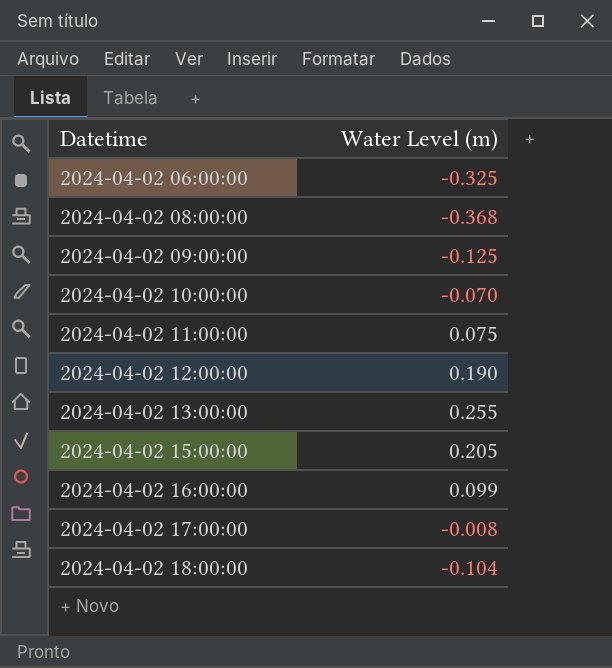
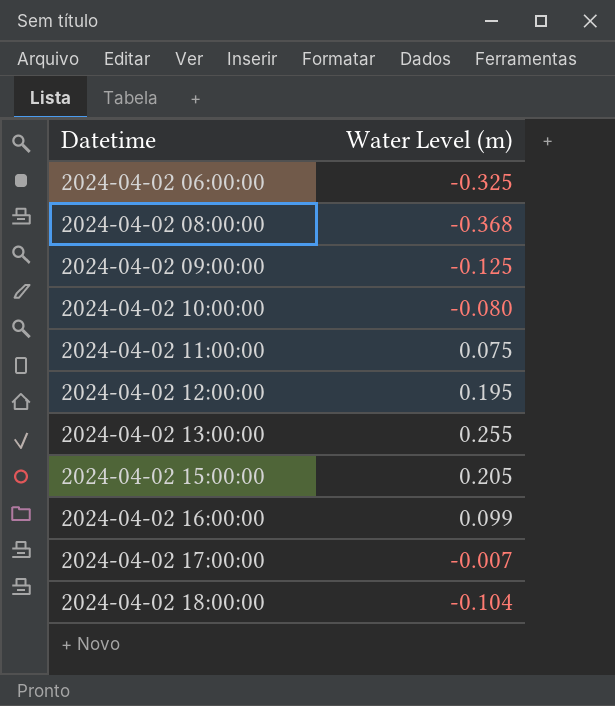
2024-04-02 10:00:00 | Water Level (m): -0.070 -> -0.080
2024-04-02 12:00:00 | Water Level (m): 0.190 -> 0.195
2024-04-02 17:00:00 | Water Level (m): -0.008 -> -0.007

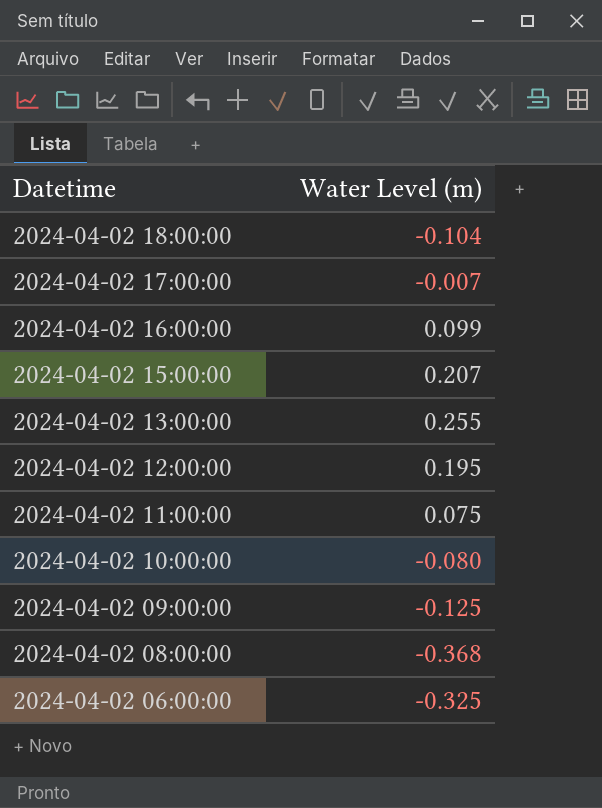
row order: Datetime ascending -> Datetime descending
2024-04-02 15:00:00 | Water Level (m): 0.205 -> 0.207

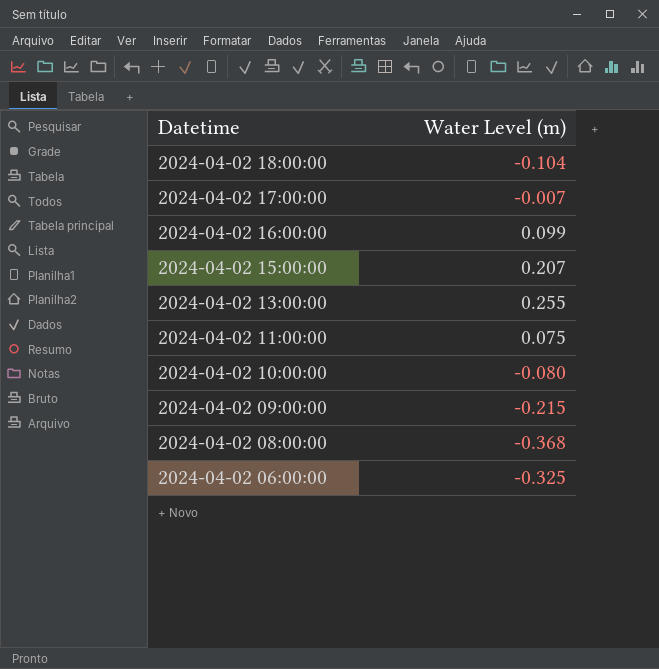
row 2024-04-02 12:00:00: 0.195 -> none
2024-04-02 09:00:00 | Water Level (m): -0.125 -> -0.215

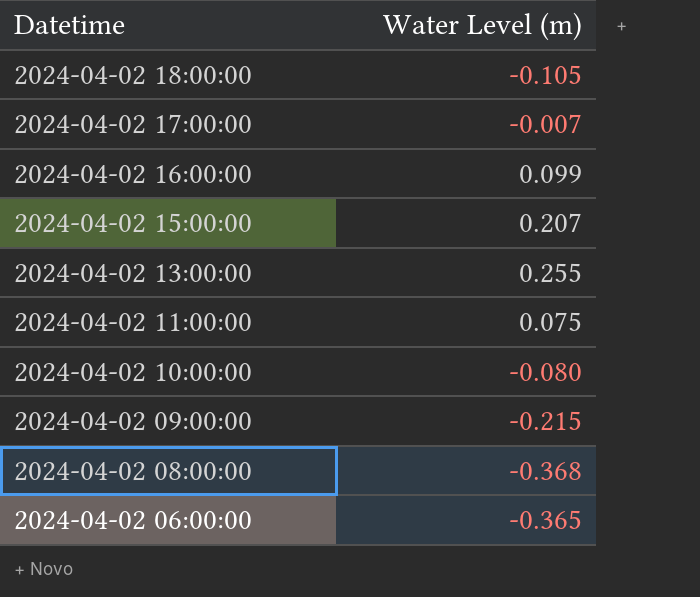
2024-04-02 18:00:00 | Water Level (m): -0.104 -> -0.105
2024-04-02 06:00:00 | Water Level (m): -0.325 -> -0.365

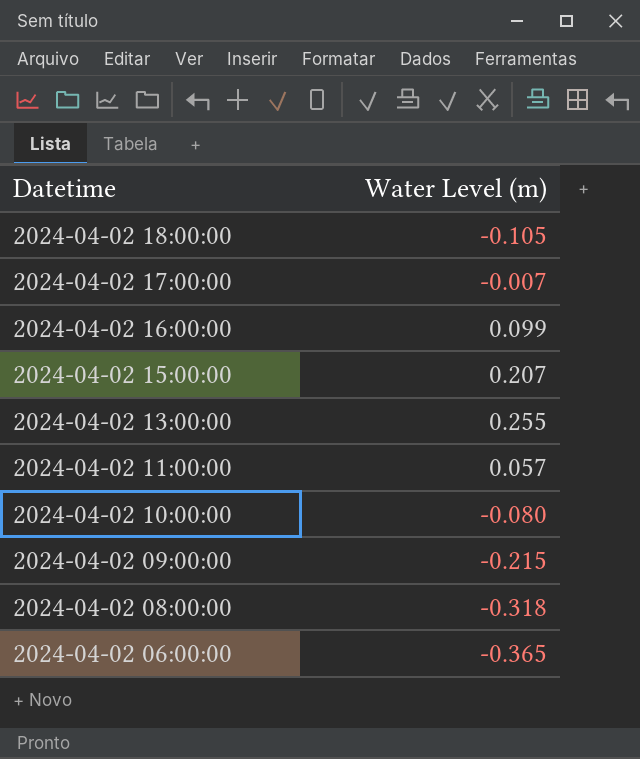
2024-04-02 11:00:00 | Water Level (m): 0.075 -> 0.057
2024-04-02 08:00:00 | Water Level (m): -0.368 -> -0.318

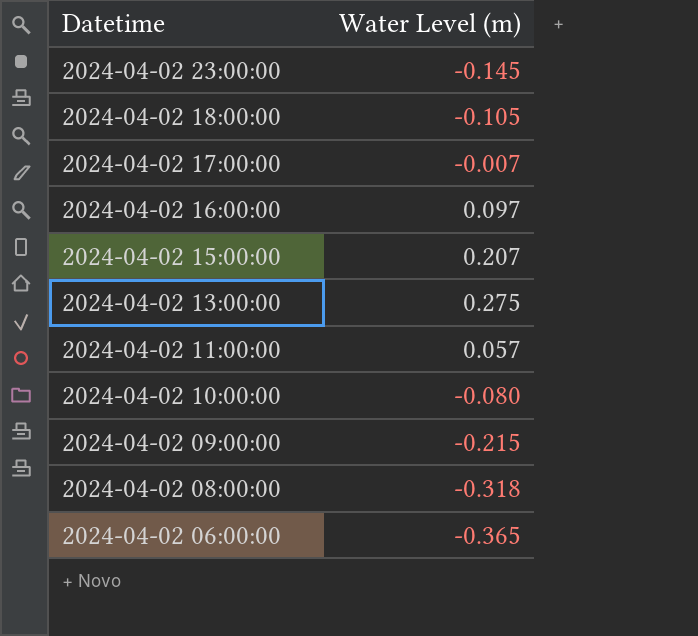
row 2024-04-02 23:00:00: none -> -0.145
2024-04-02 16:00:00 | Water Level (m): 0.099 -> 0.097
2024-04-02 13:00:00 | Water Level (m): 0.255 -> 0.275

